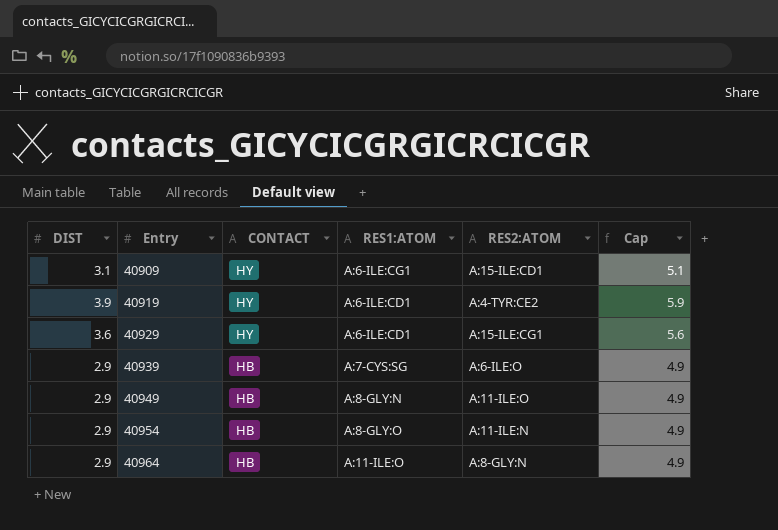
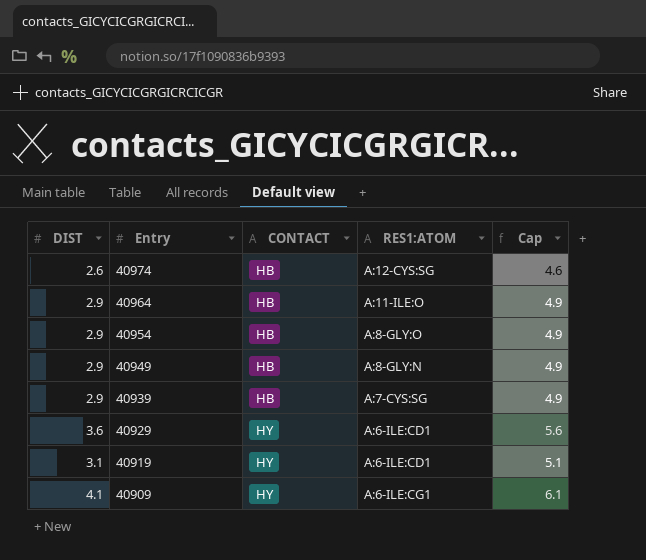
row order: Entry ascending -> Entry descending
column RES2:ATOM | position: 5 -> none
row 40974: none -> 2.6 | HB | A:12-CYS:SG | 4.6
40919 | DIST: 3.9 -> 3.1
40919 | Cap: 5.9 -> 5.1
40909 | DIST: 3.1 -> 4.1
40909 | Cap: 5.1 -> 6.1

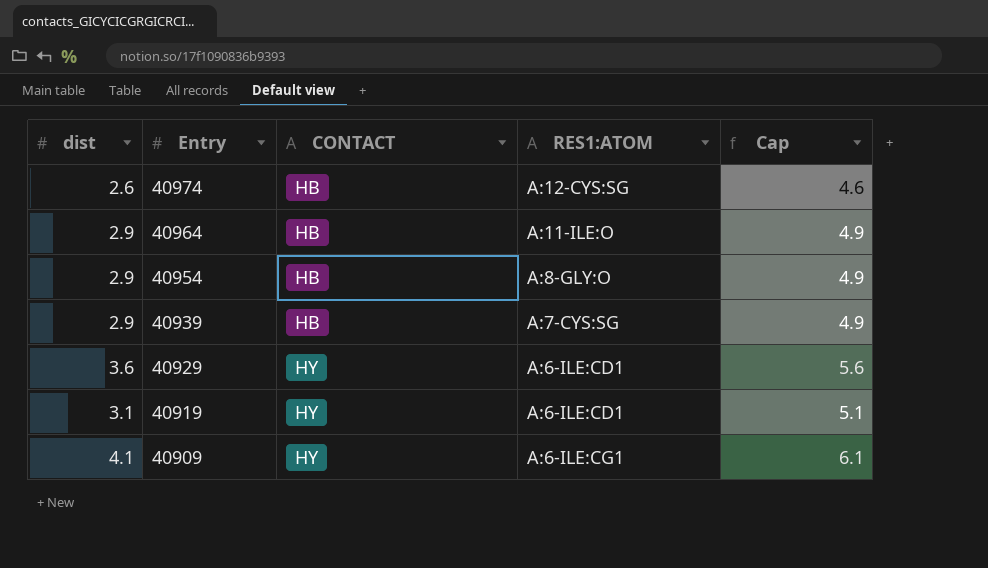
column name: DIST -> dist
row 40949: 2.9 | HB | A:8-GLY:N | 4.9 -> none

